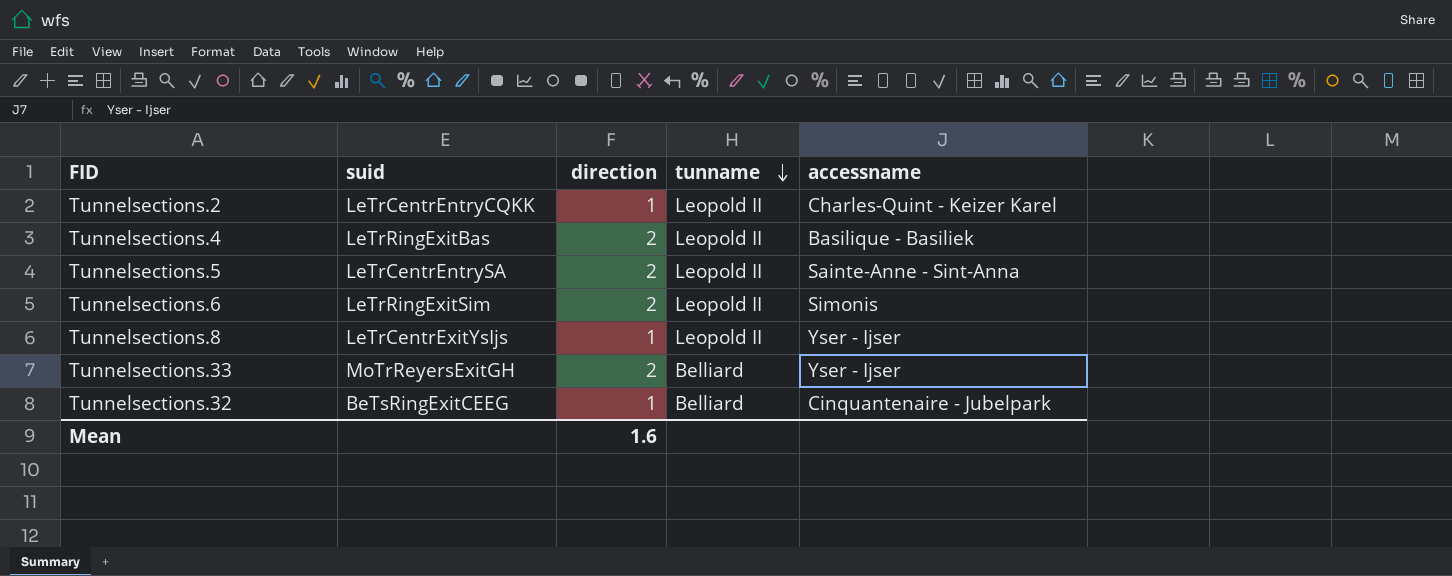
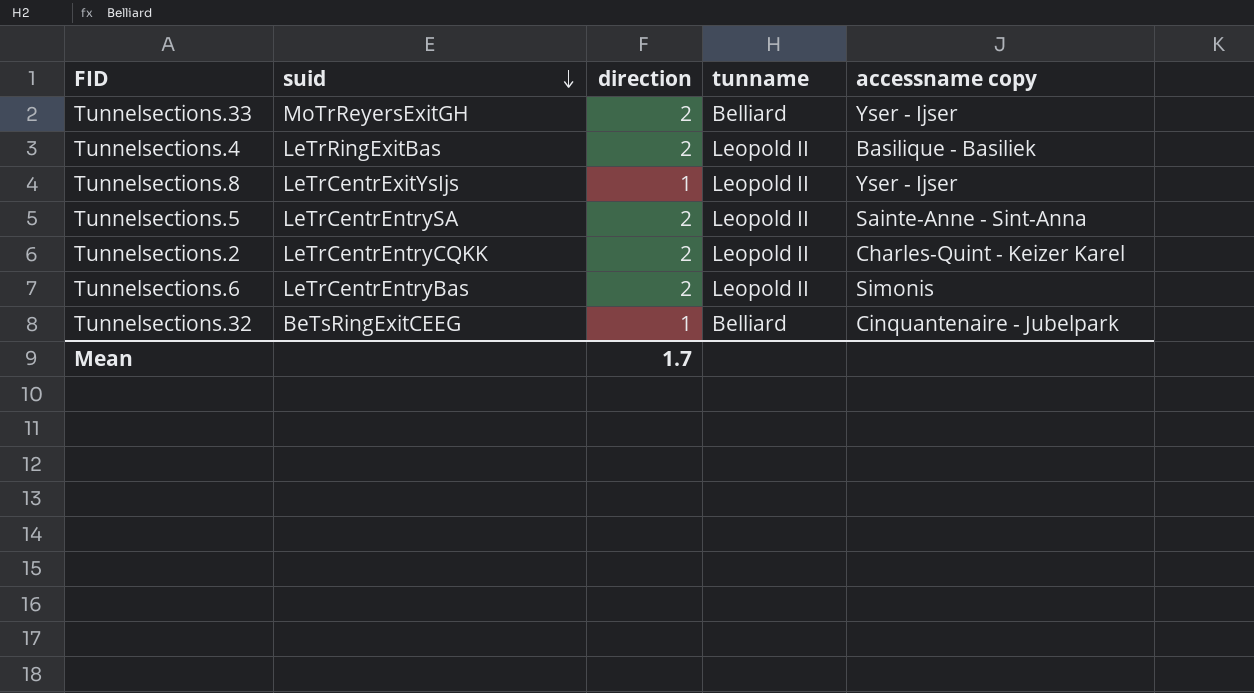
row order: tunname descending -> suid descending
column name: accessname -> accessname copy
Tunnelsections.2 | direction: 1 -> 2
Tunnelsections.6 | suid: LeTrRingExitSim -> LeTrCentrEntryBas
Mean | direction: 1.6 -> 1.7

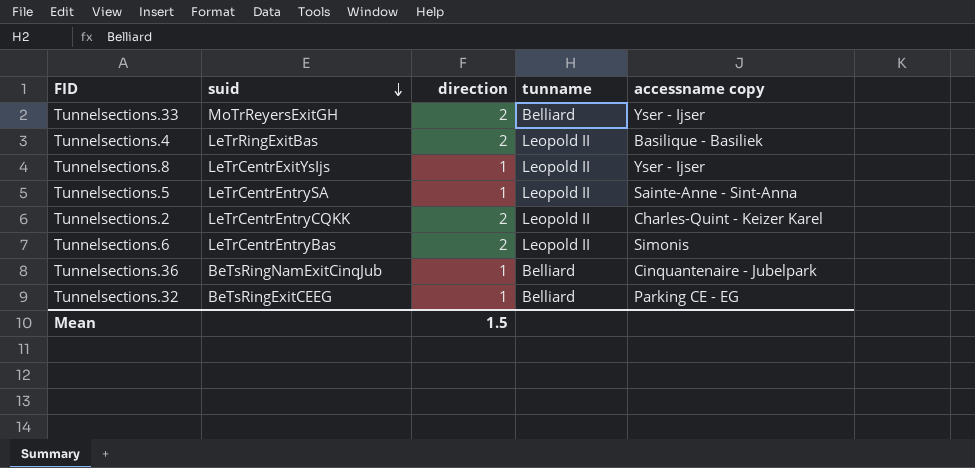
Tunnelsections.5 | direction: 2 -> 1
row Tunnelsections.36: none -> BeTsRingNamExitCinqJub | 1 | Belliard | Cinquantenaire - Jubelpark
Tunnelsections.32 | accessname copy: Cinquantenaire - Jubelpark -> Parking CE - EG
Mean | direction: 1.7 -> 1.5

